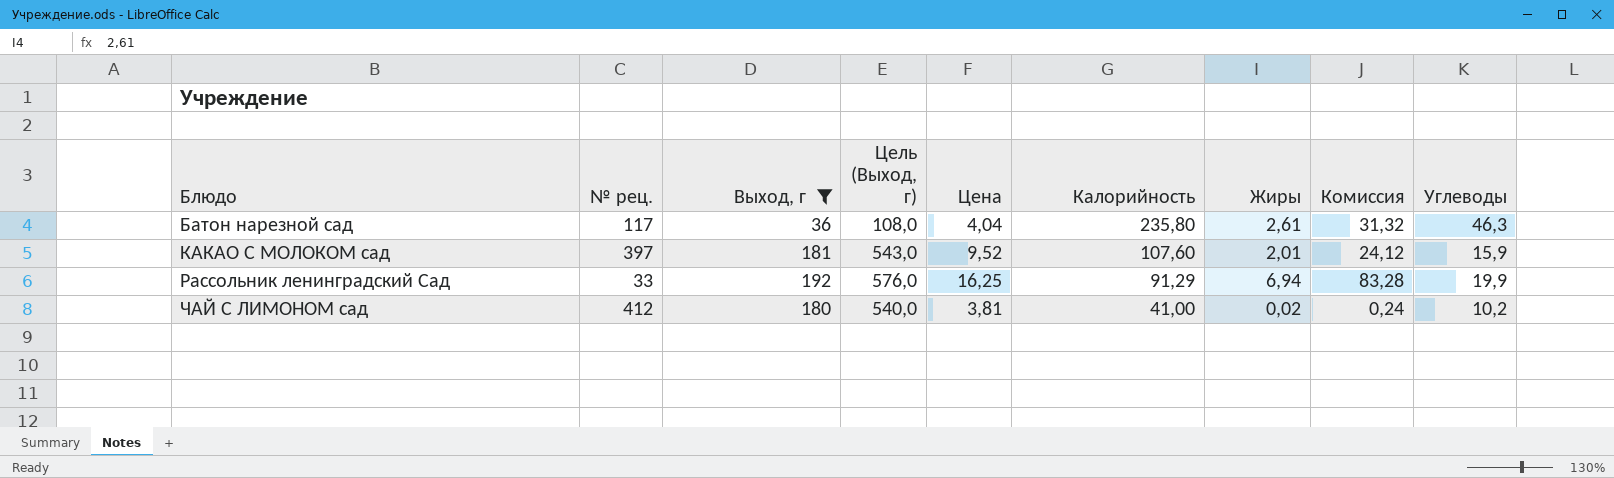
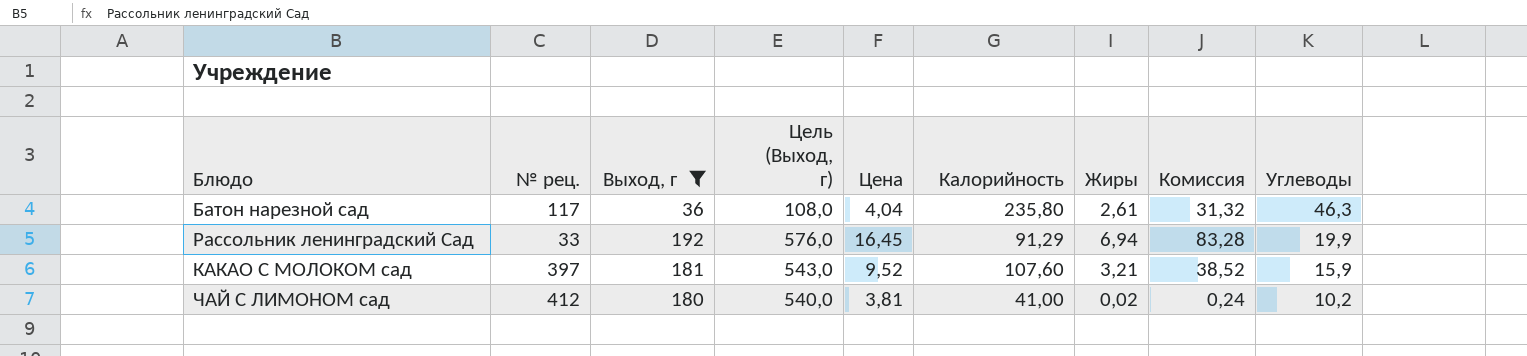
row order: Блюдо ascending -> Углеводы descending
Рассольник ленинградский Сад | Цена: 16,25 -> 16,45
КАКАО С МОЛОКОМ сад | Жиры: 2,01 -> 3,21
КАКАО С МОЛОКОМ сад | Комиссия: 24,12 -> 38,52

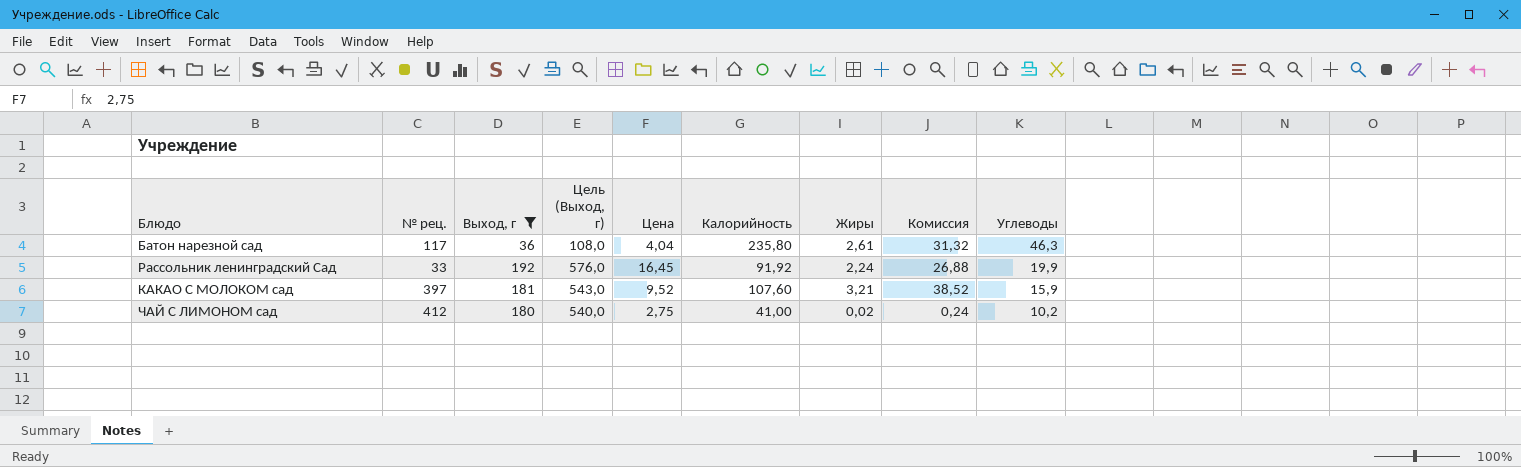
Рассольник ленинградский Сад | Калорийность: 91,29 -> 91,92
Рассольник ленинградский Сад | Жиры: 6,94 -> 2,24
Рассольник ленинградский Сад | Комиссия: 83,28 -> 26,88
ЧАЙ С ЛИМОНОМ сад | Цена: 3,81 -> 2,75

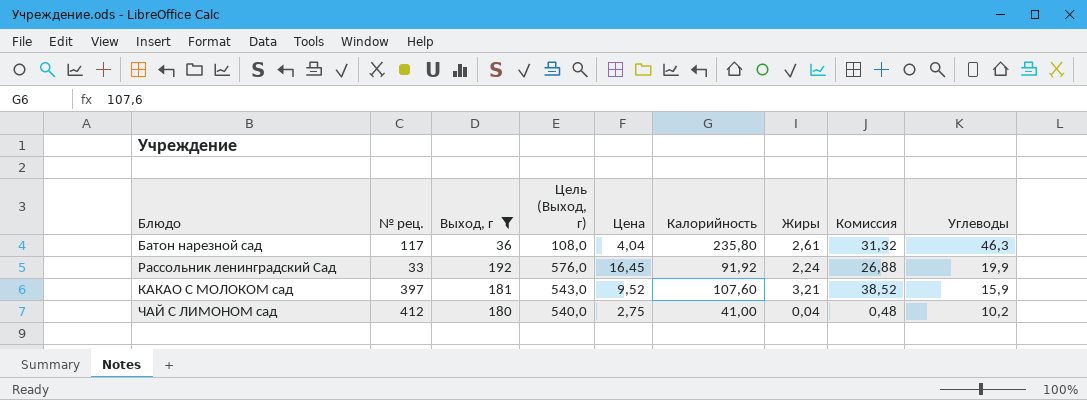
ЧАЙ С ЛИМОНОМ сад | Жиры: 0,02 -> 0,04
ЧАЙ С ЛИМОНОМ сад | Комиссия: 0,24 -> 0,48

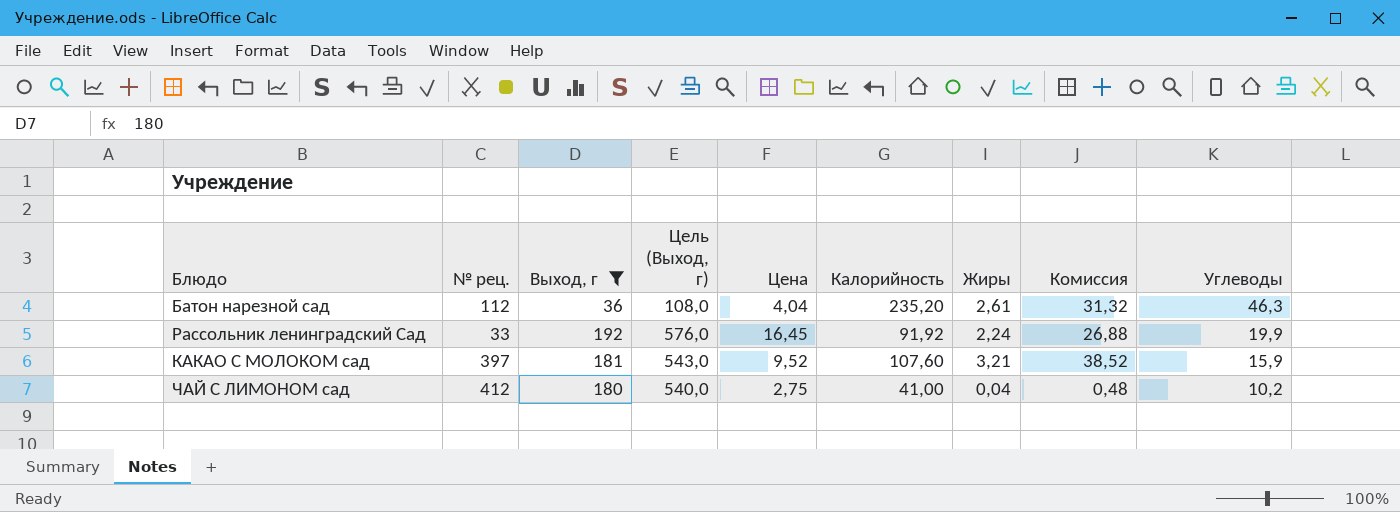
Батон нарезной сад | № рец.: 117 -> 112
Батон нарезной сад | Калорийность: 235,80 -> 235,20

